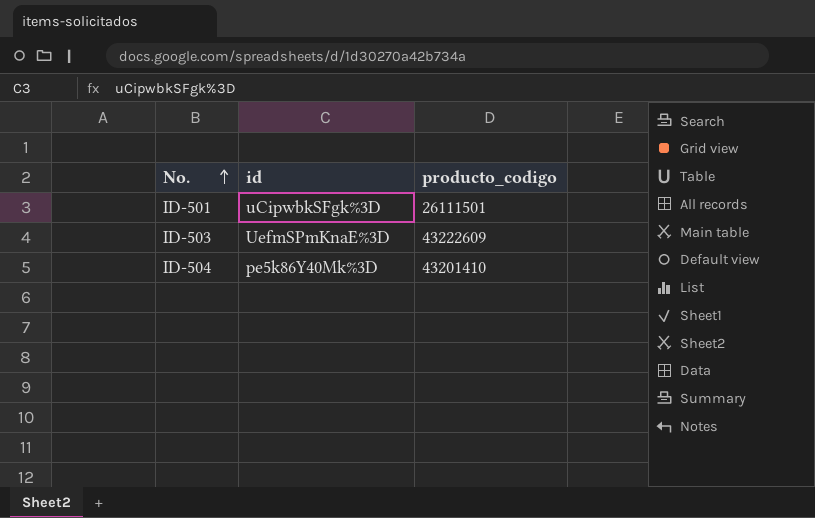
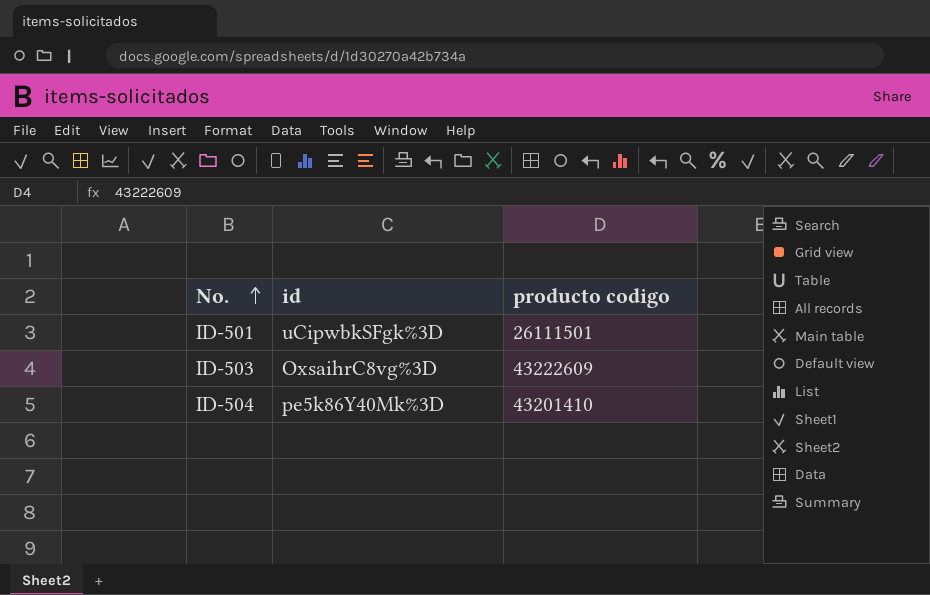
column name: producto_codigo -> producto codigo
ID-503 | id: UefmSPmKnaE%3D -> OxsaihrC8vg%3D

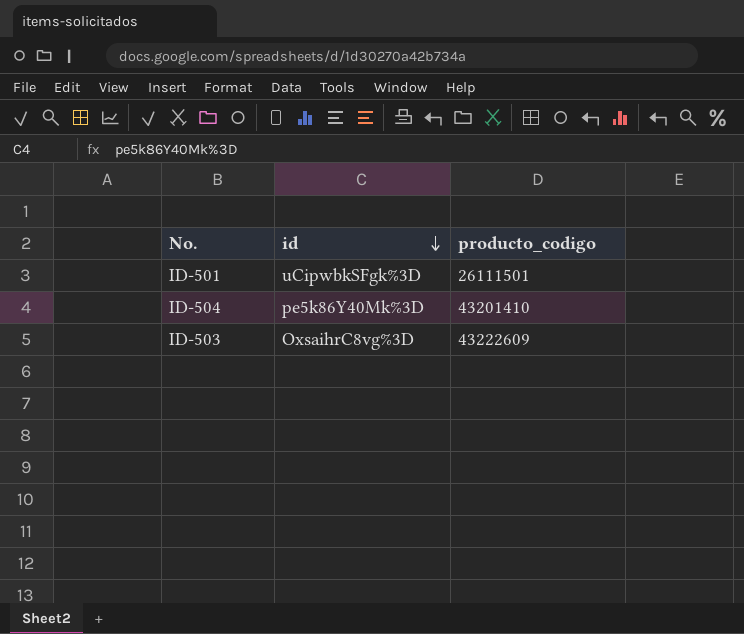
row order: No. ascending -> id descending
column name: producto codigo -> producto_codigo

